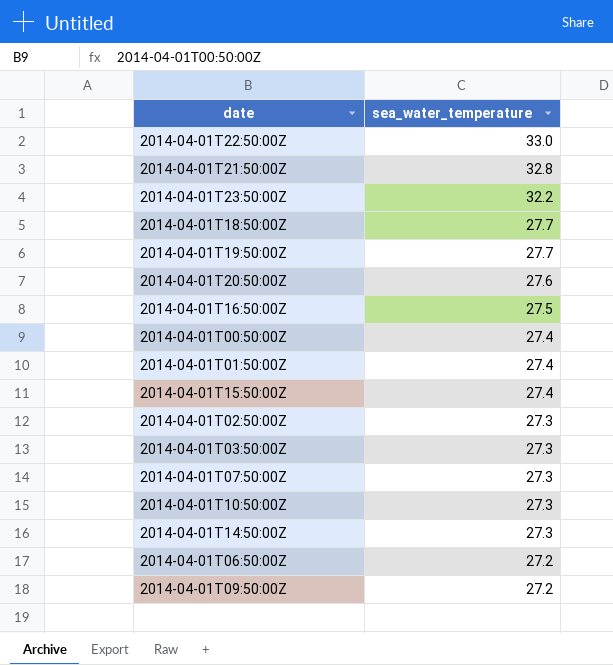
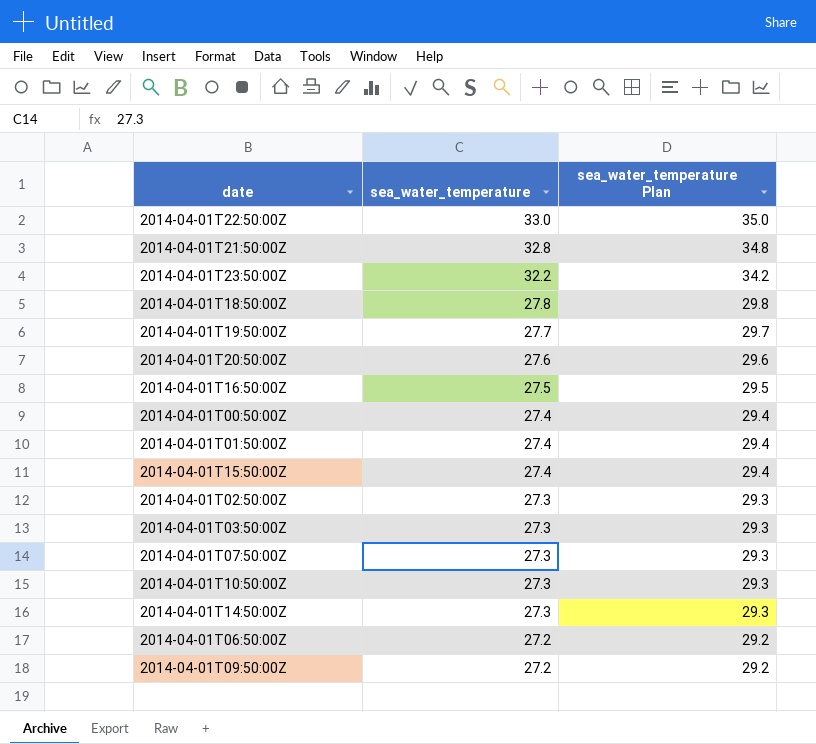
column sea_water_temperature Plan | formula: none -> [sea_water_temperature] + 2
2014-04-01T18:50:00Z | sea_water_temperature: 27.7 -> 27.8

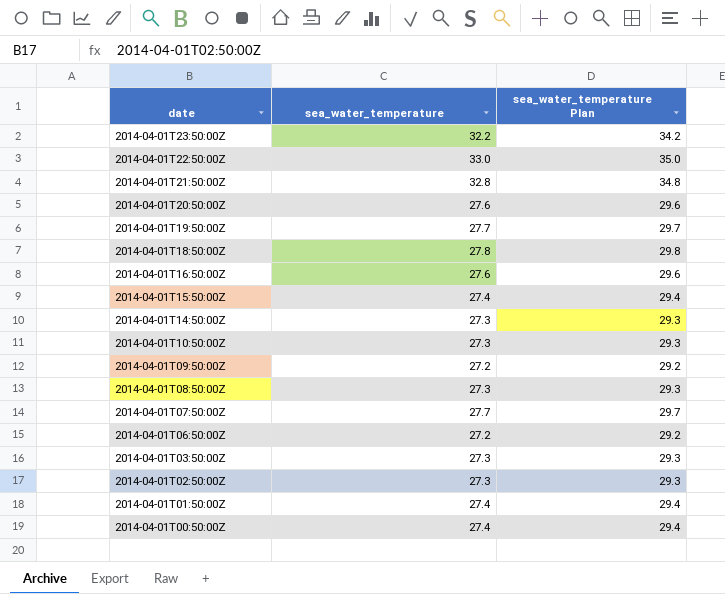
row order: sea_water_temperature descending -> date descending
2014-04-01T16:50:00Z | sea_water_temperature: 27.5 -> 27.6
2014-04-01T16:50:00Z | sea_water_temperature Plan: 29.5 -> 29.6
row 2014-04-01T08:50:00Z: none -> 27.3 | 29.3
2014-04-01T07:50:00Z | sea_water_temperature: 27.3 -> 27.7
2014-04-01T07:50:00Z | sea_water_temperature Plan: 29.3 -> 29.7

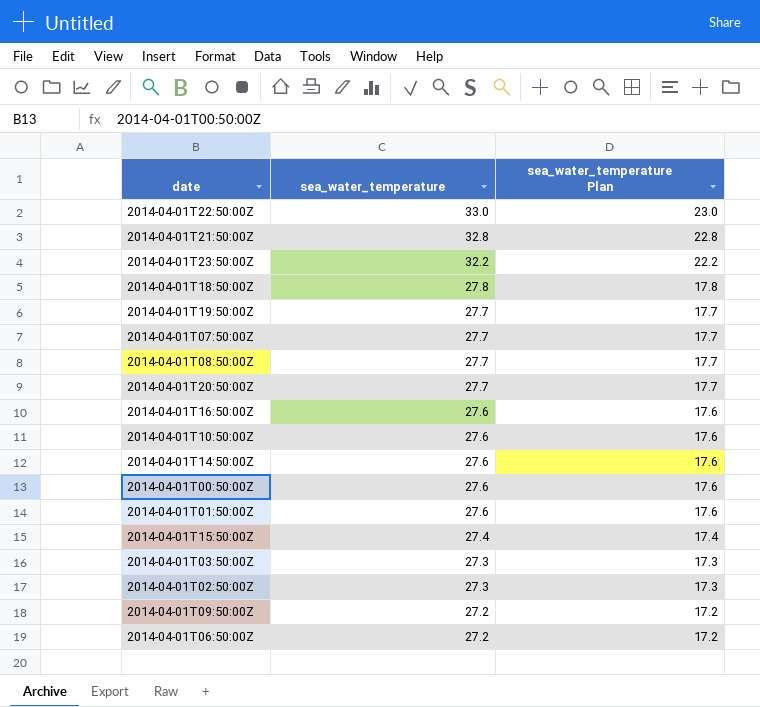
row order: date descending -> sea_water_temperature descending
column sea_water_temperature Plan | formula: [sea_water_temperature] + 2 -> [sea_water_temperature] - 10
2014-04-01T08:50:00Z | sea_water_temperature: 27.3 -> 27.7
2014-04-01T20:50:00Z | sea_water_temperature: 27.6 -> 27.7
2014-04-01T10:50:00Z | sea_water_temperature: 27.3 -> 27.6
2014-04-01T14:50:00Z | sea_water_temperature: 27.3 -> 27.6
2014-04-01T00:50:00Z | sea_water_temperature: 27.4 -> 27.6
2014-04-01T01:50:00Z | sea_water_temperature: 27.4 -> 27.6

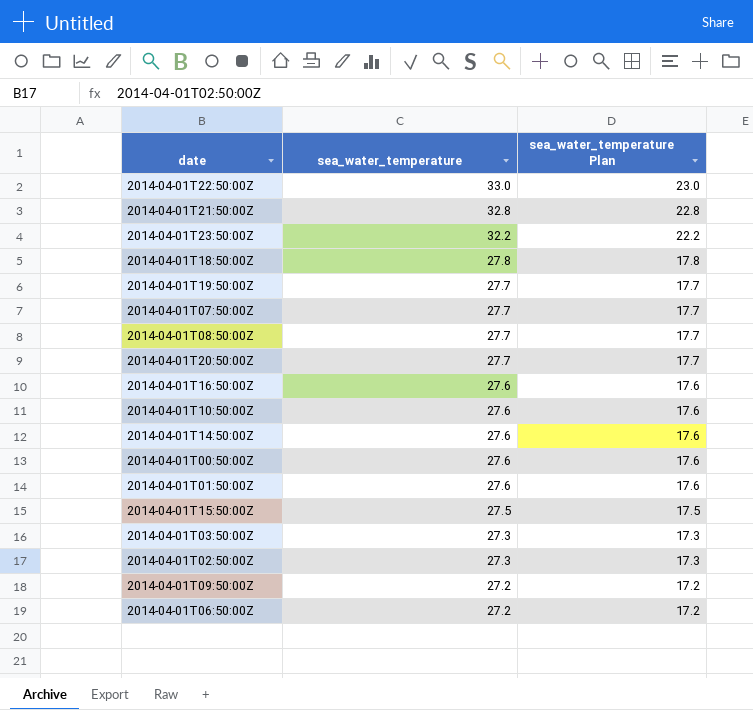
2014-04-01T15:50:00Z | sea_water_temperature: 27.4 -> 27.5
2014-04-01T15:50:00Z | sea_water_temperature Plan: 17.4 -> 17.5

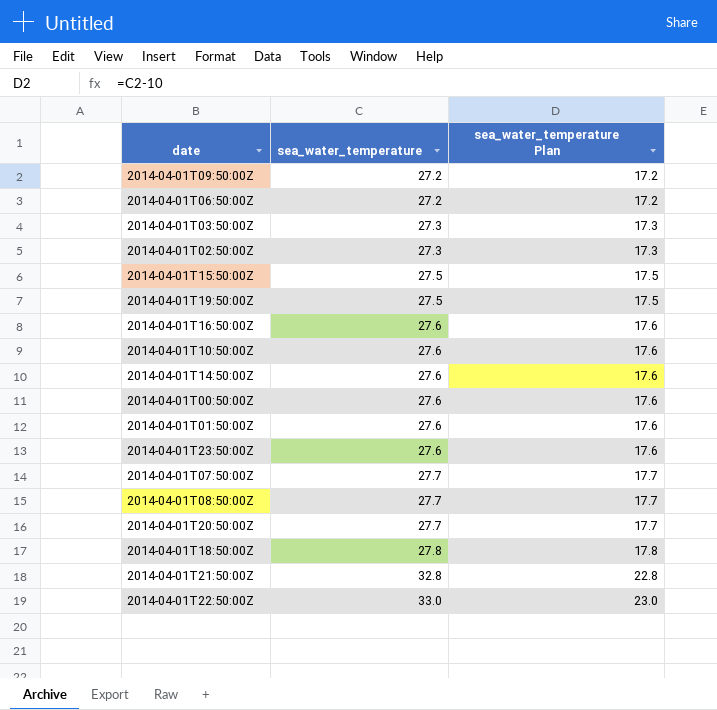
row order: sea_water_temperature descending -> sea_water_temperature ascending
2014-04-01T19:50:00Z | sea_water_temperature: 27.7 -> 27.5
2014-04-01T19:50:00Z | sea_water_temperature Plan: 17.7 -> 17.5
2014-04-01T23:50:00Z | sea_water_temperature: 32.2 -> 27.6
2014-04-01T23:50:00Z | sea_water_temperature Plan: 22.2 -> 17.6

